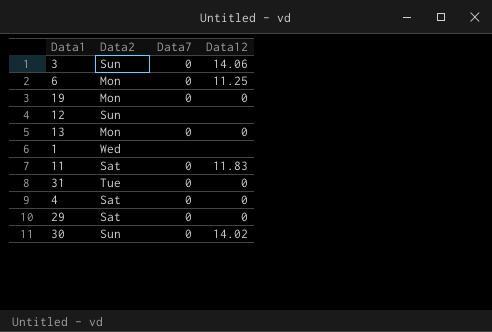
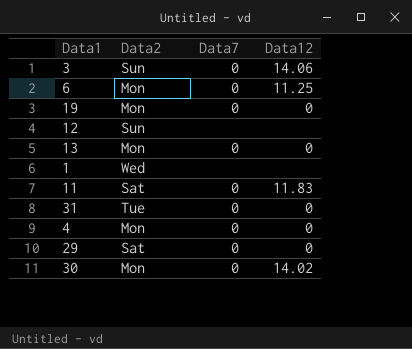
4 | Data2: Sat -> Mon
30 | Data2: Sun -> Mon

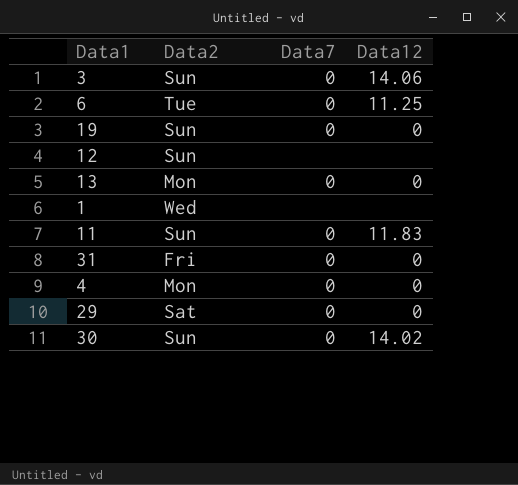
6 | Data2: Mon -> Tue
19 | Data2: Mon -> Sun
11 | Data2: Sat -> Sun
31 | Data2: Tue -> Fri
30 | Data2: Mon -> Sun

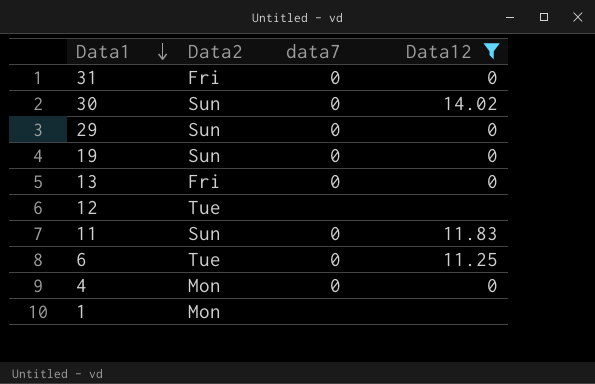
filter: none -> Data12 != 14.06
row order: none -> Data1 descending
column name: Data7 -> data7
29 | Data2: Sat -> Sun
13 | Data2: Mon -> Fri
12 | Data2: Sun -> Tue
1 | Data2: Wed -> Mon

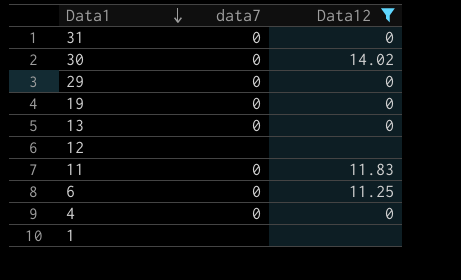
column Data2 | position: 2 -> none

